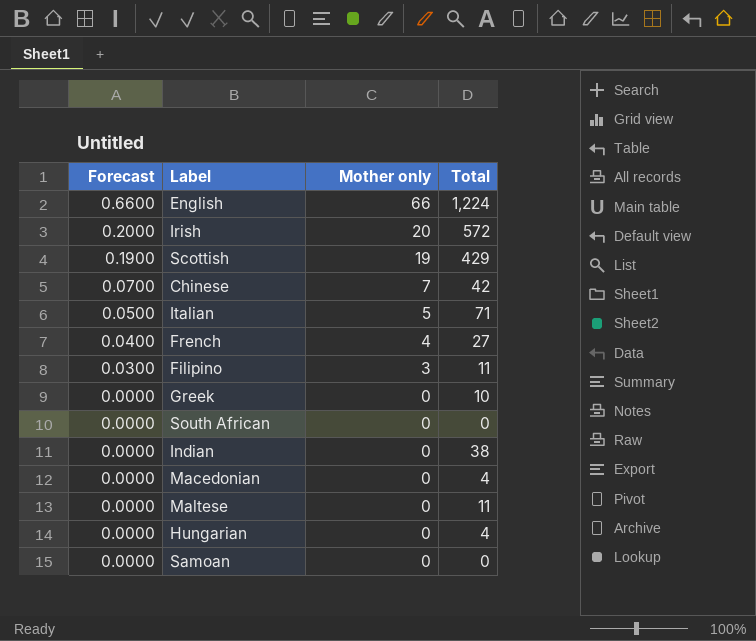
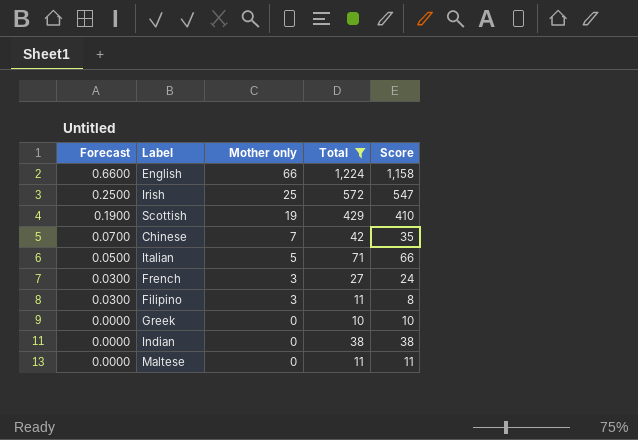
filter: none -> Total >= 10
column Score | formula: none -> [Total] - [Mother only]
Irish | Forecast: 0.2000 -> 0.2500
Irish | Mother only: 20 -> 25
French | Forecast: 0.0400 -> 0.0300
French | Mother only: 4 -> 3

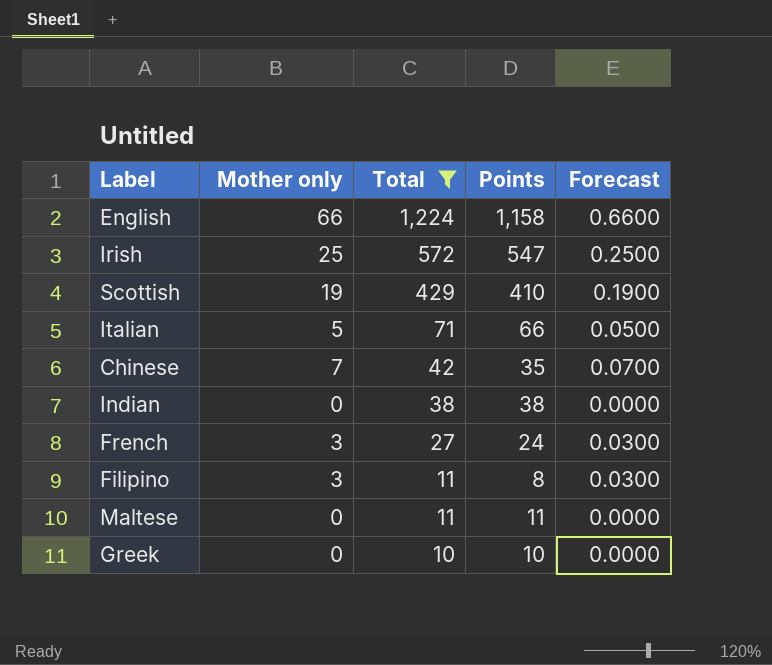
row order: Forecast descending -> Total descending
column name: Score -> Points
column Forecast | position: 1 -> 5

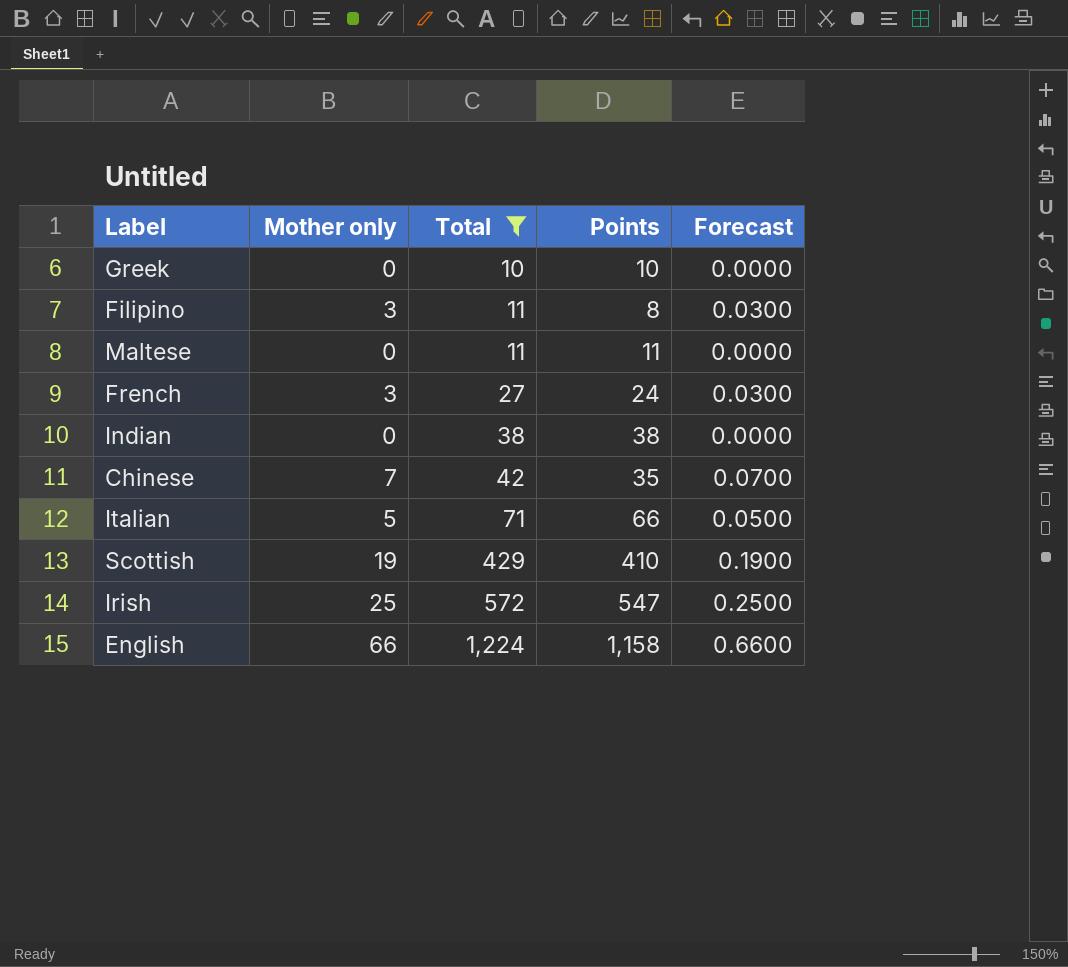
row order: Total descending -> Total ascending

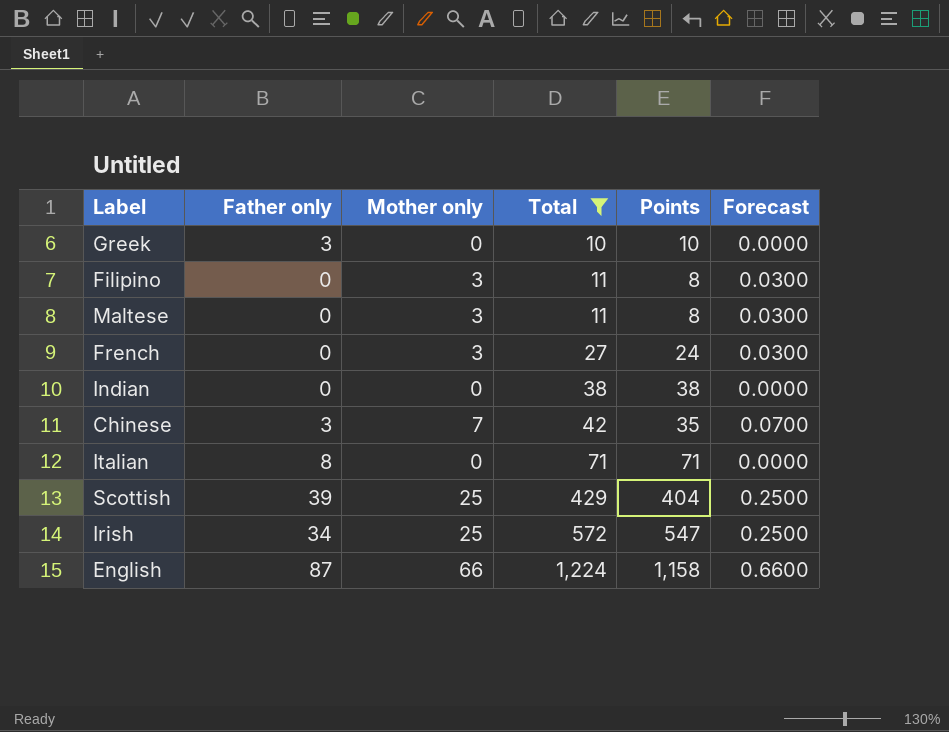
column Father only | position: none -> 2
Maltese | Mother only: 0 -> 3
Maltese | Points: 11 -> 8
Maltese | Forecast: 0.0000 -> 0.0300
Italian | Mother only: 5 -> 0
Italian | Points: 66 -> 71
Italian | Forecast: 0.0500 -> 0.0000
Scottish | Mother only: 19 -> 25
Scottish | Points: 410 -> 404
Scottish | Forecast: 0.1900 -> 0.2500

